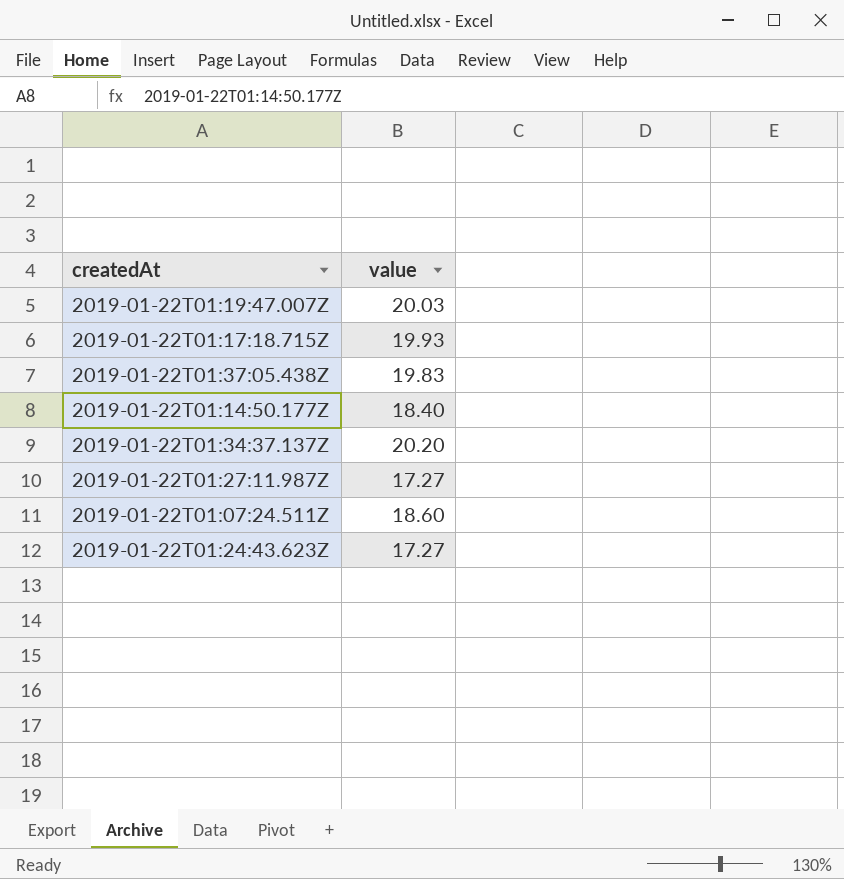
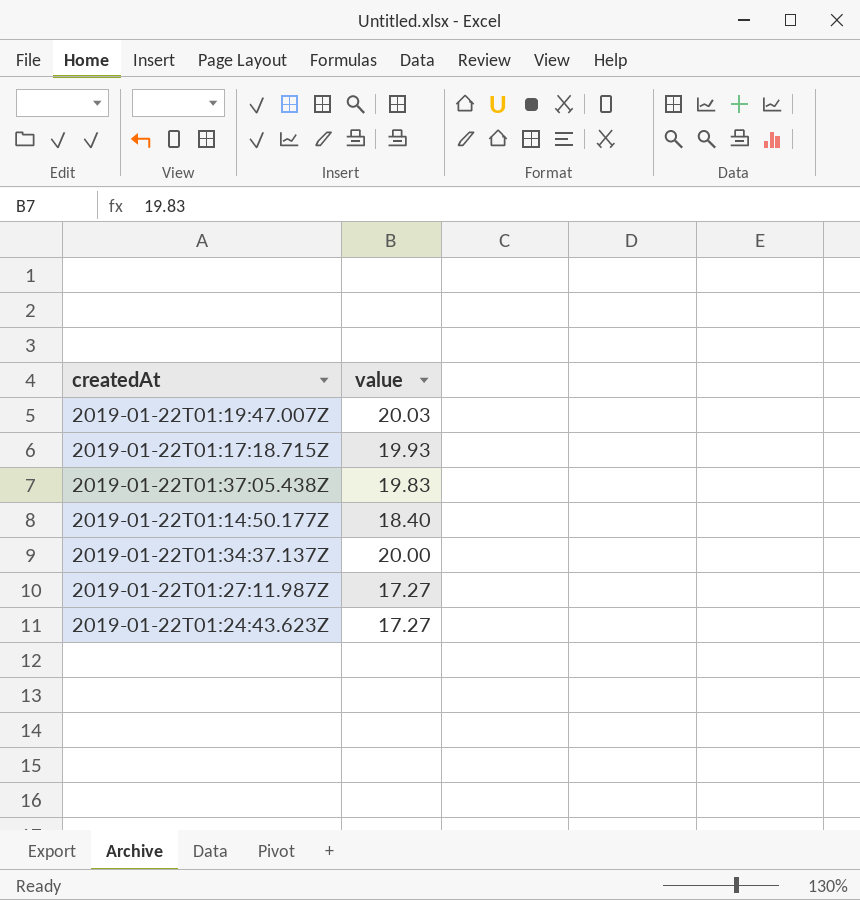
row 2019-01-22T01:07:24.511Z: 18.60 -> none
2019-01-22T01:34:37.137Z | value: 20.20 -> 20.00

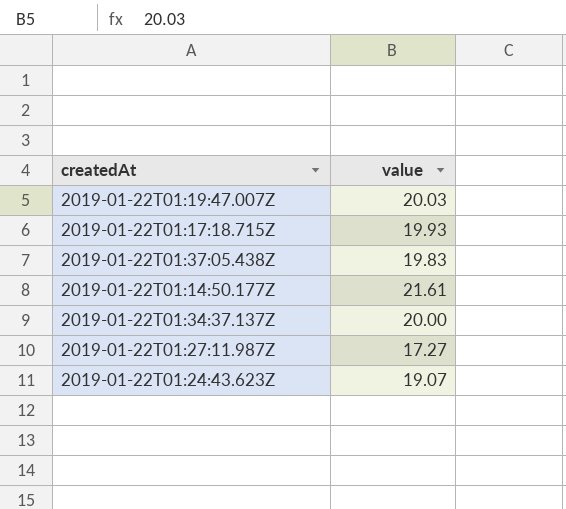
2019-01-22T01:14:50.177Z | value: 18.40 -> 21.61
2019-01-22T01:24:43.623Z | value: 17.27 -> 19.07

